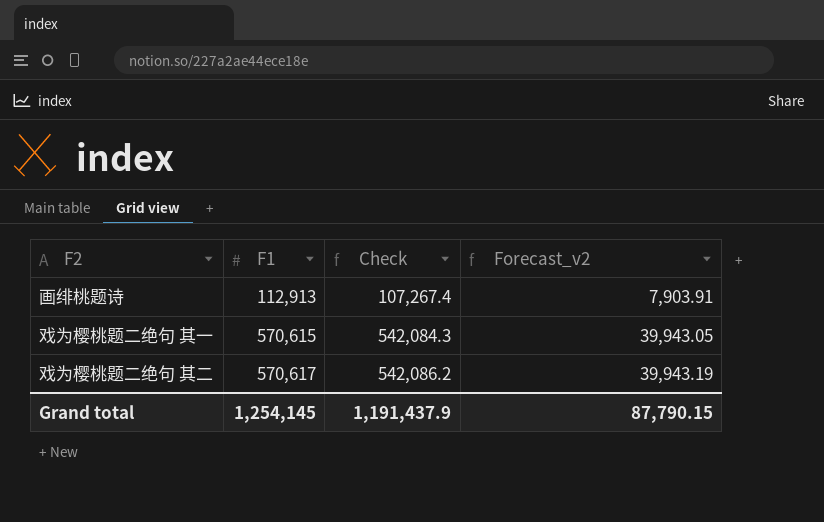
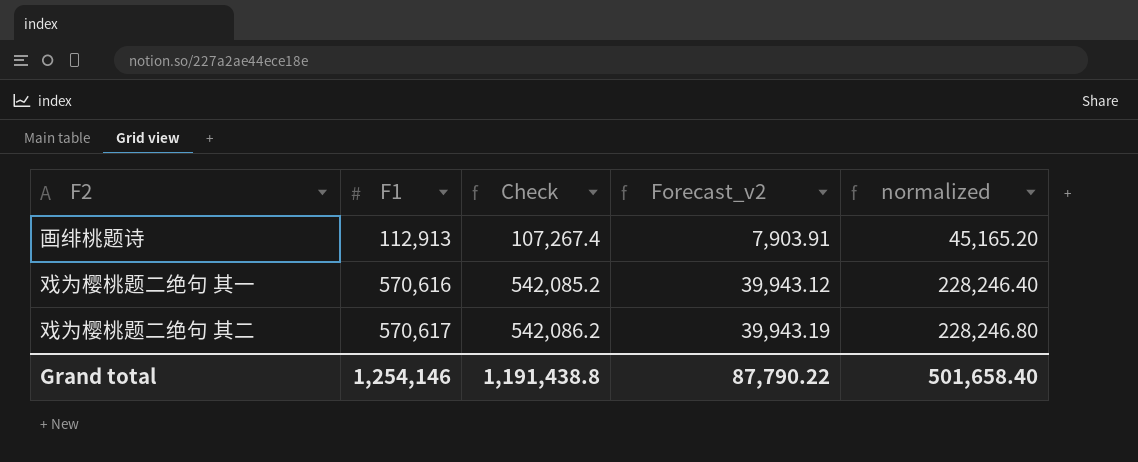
column normalized | formula: none -> [F1] * 0.4
戏为樱桃题二绝句 其一 | F1: 570,615 -> 570,616
戏为樱桃题二绝句 其一 | Check: 542,084.3 -> 542,085.2
戏为樱桃题二绝句 其一 | Forecast_v2: 39,943.05 -> 39,943.12
Grand total | F1: 1,254,145 -> 1,254,146
Grand total | Check: 1,191,437.9 -> 1,191,438.8
Grand total | Forecast_v2: 87,790.15 -> 87,790.22

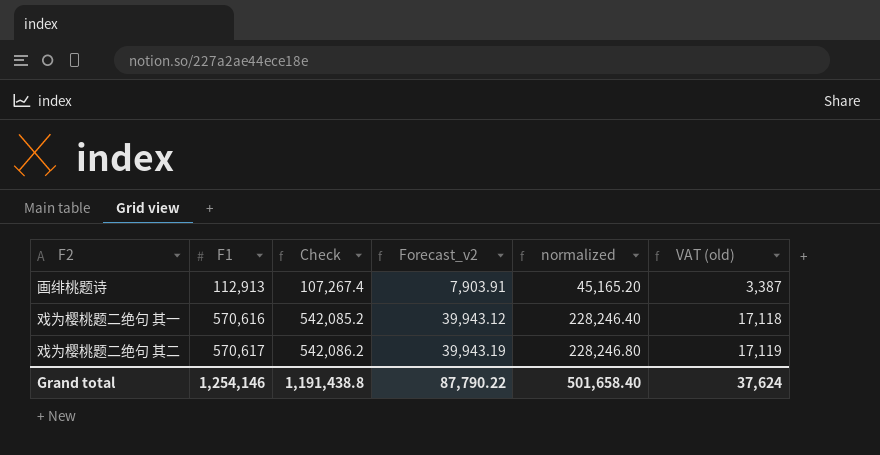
column VAT (old) | formula: none -> [F1] * 0.03

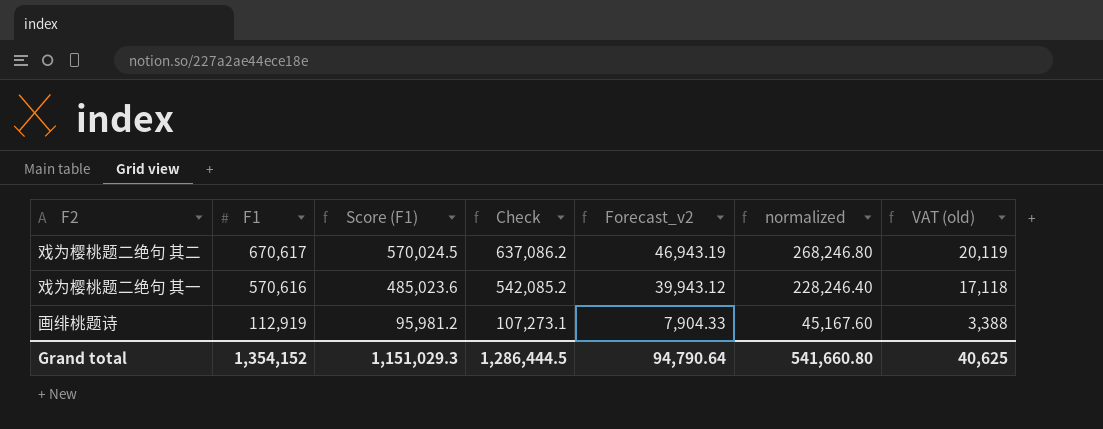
row order: F1 ascending -> F1 descending
column Score (F1) | formula: none -> [F1] * 0.85
戏为樱桃题二绝句 其二 | F1: 570,617 -> 670,617
戏为樱桃题二绝句 其二 | Check: 542,086.2 -> 637,086.2
戏为樱桃题二绝句 其二 | Forecast_v2: 39,943.19 -> 46,943.19
戏为樱桃题二绝句 其二 | normalized: 228,246.80 -> 268,246.80
戏为樱桃题二绝句 其二 | VAT (old): 17,119 -> 20,119
画绯桃题诗 | F1: 112,913 -> 112,919
画绯桃题诗 | Check: 107,267.4 -> 107,273.1
画绯桃题诗 | Forecast_v2: 7,903.91 -> 7,904.33
画绯桃题诗 | normalized: 45,165.20 -> 45,167.60
画绯桃题诗 | VAT (old): 3,387 -> 3,388
Grand total | F1: 1,254,146 -> 1,354,152
Grand total | Check: 1,191,438.8 -> 1,286,444.5
Grand total | Forecast_v2: 87,790.22 -> 94,790.64
Grand total | normalized: 501,658.40 -> 541,660.80
Grand total | VAT (old): 37,624 -> 40,625

